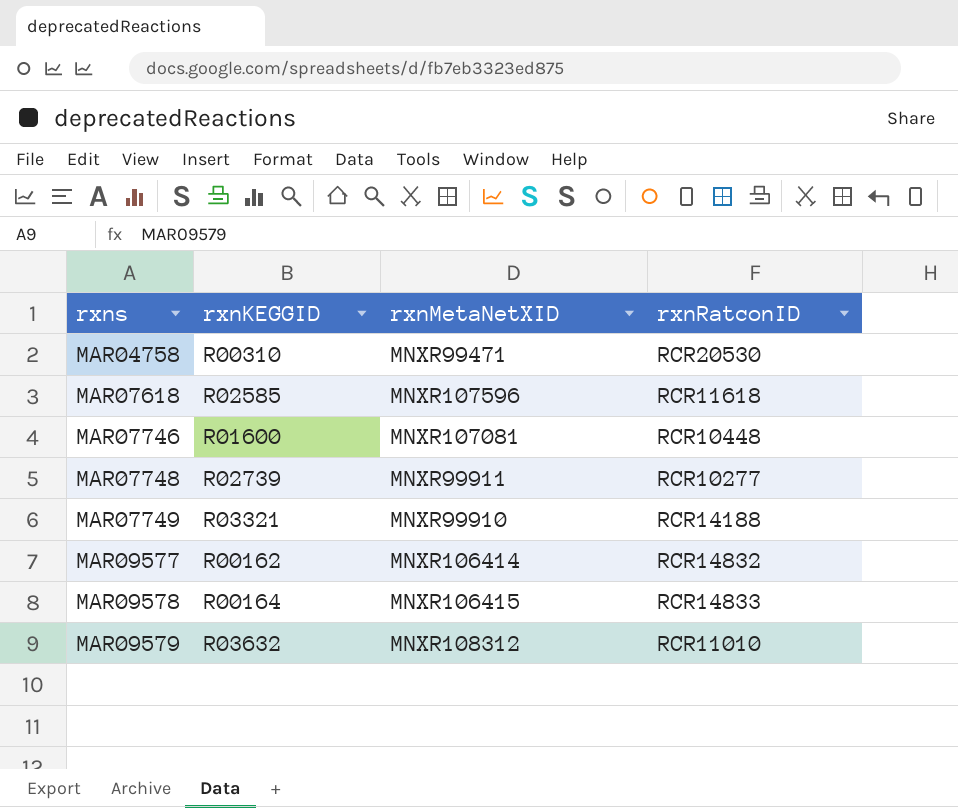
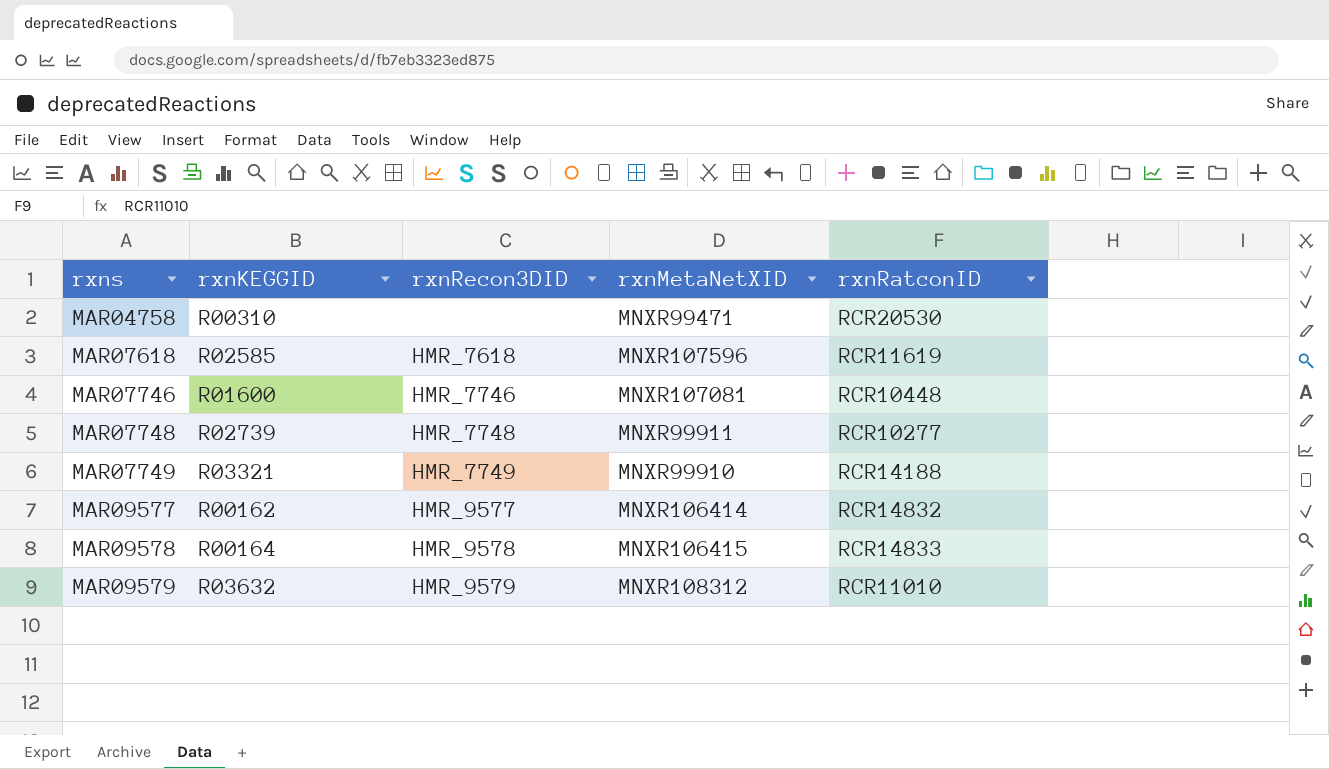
column rxnRecon3DID | position: none -> 3
MAR07618 | rxnRatconID: RCR11618 -> RCR11619

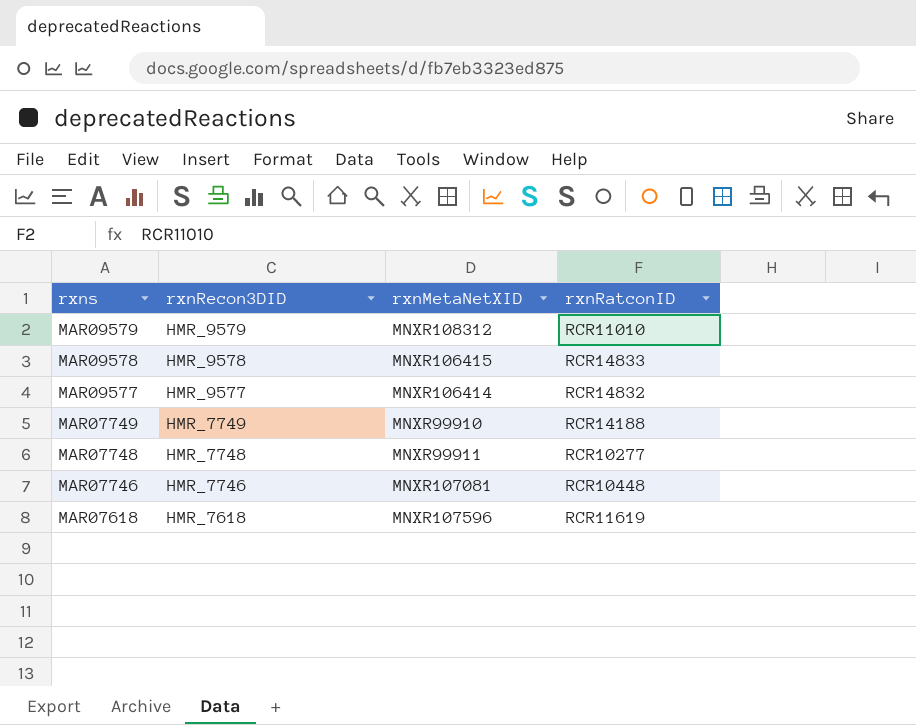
row order: rxns ascending -> rxns descending
column rxnKEGGID | position: 2 -> none
row MAR04758: R00310 | none | MNXR99471 | RCR20530 -> none

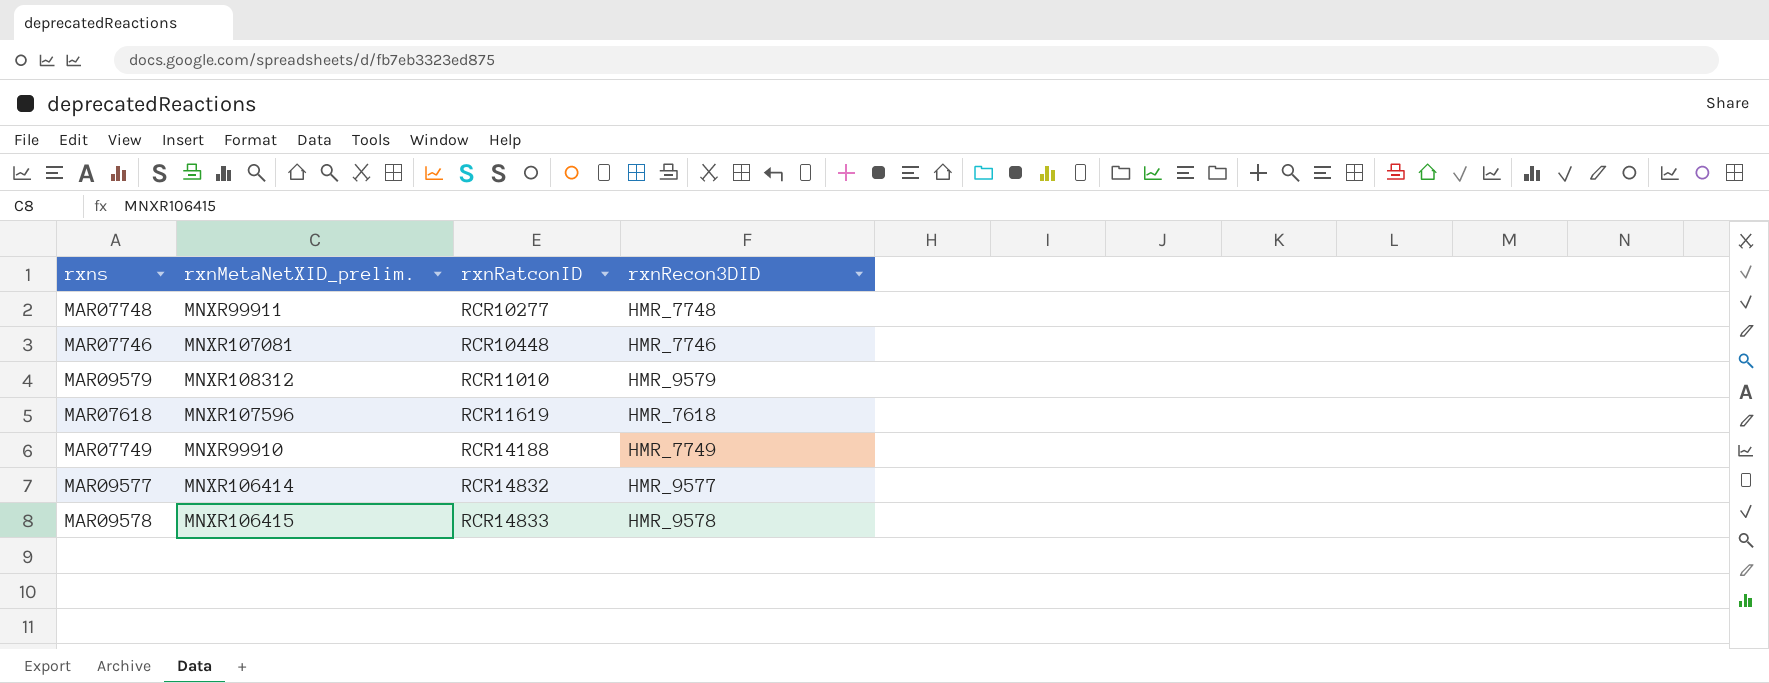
row order: rxns descending -> rxnRatconID ascending
column name: rxnMetaNetXID -> rxnMetaNetXID_prelim.
column rxnRecon3DID | position: 2 -> 4

